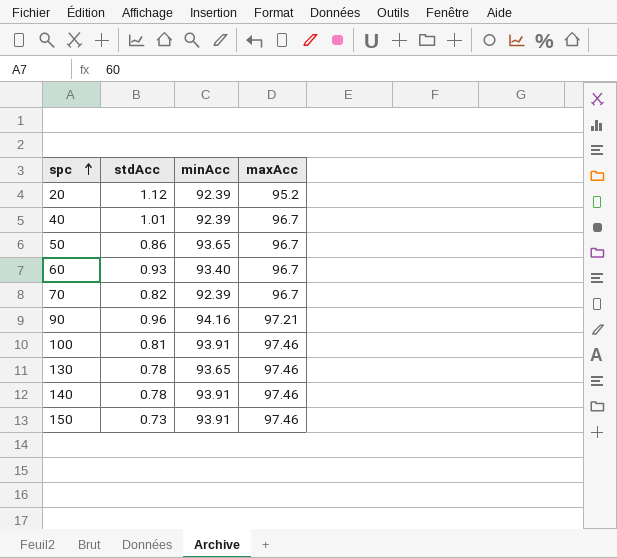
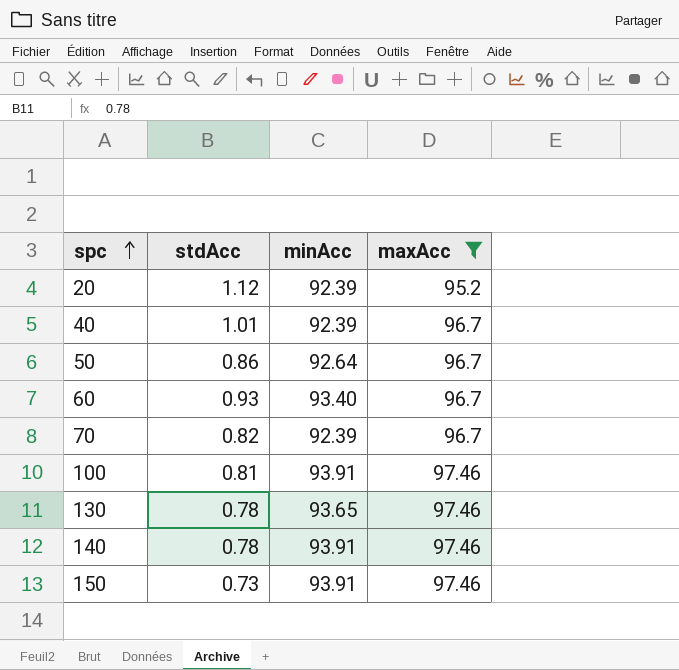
filter: none -> maxAcc != 97.21
50 | minAcc: 93.65 -> 92.64

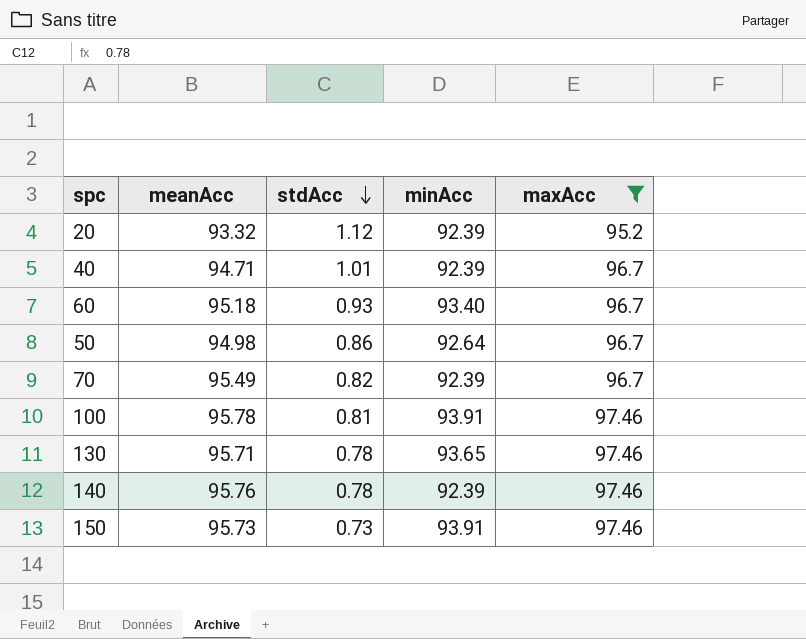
row order: spc ascending -> stdAcc descending
column meanAcc | position: none -> 2
140 | minAcc: 93.91 -> 92.39

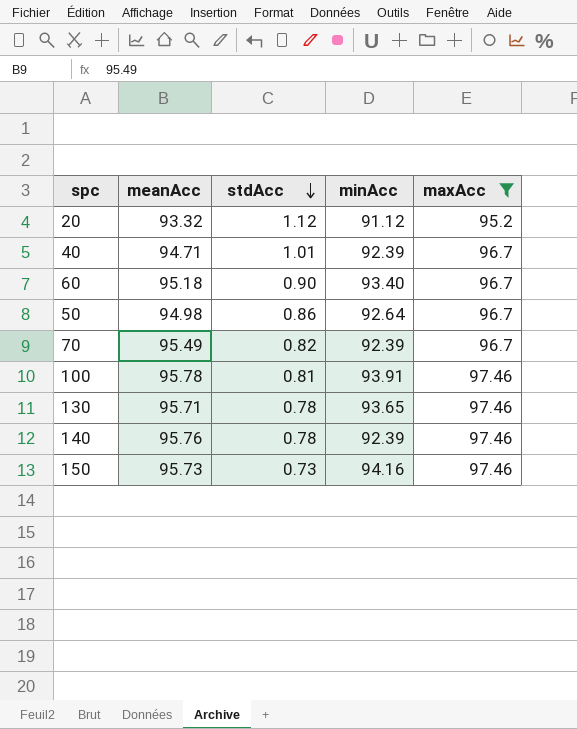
20 | minAcc: 92.39 -> 91.12
60 | stdAcc: 0.93 -> 0.90
150 | minAcc: 93.91 -> 94.16

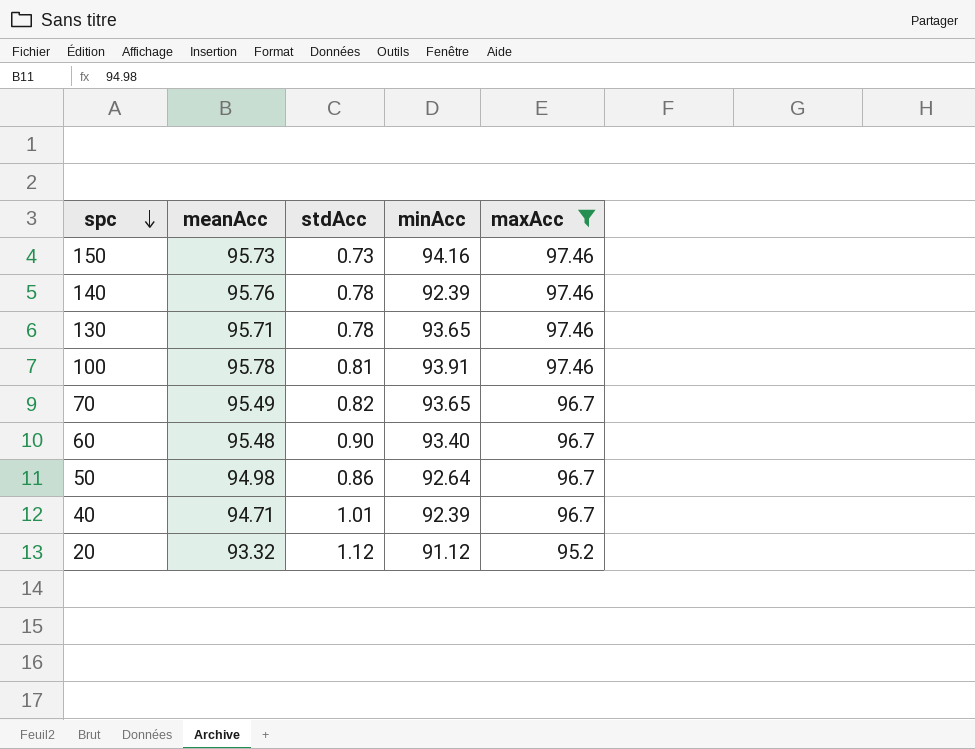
row order: stdAcc descending -> spc descending
70 | minAcc: 92.39 -> 93.65
60 | meanAcc: 95.18 -> 95.48

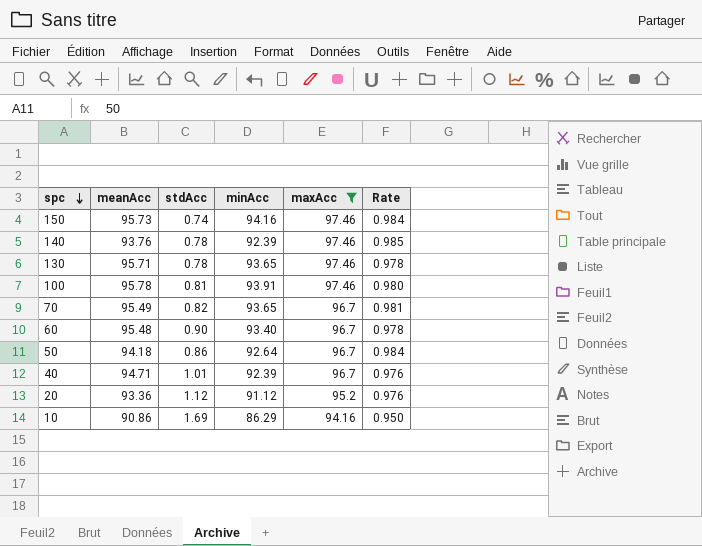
column Rate | formula: none -> [minAcc] / [meanAcc]
150 | stdAcc: 0.73 -> 0.74
140 | meanAcc: 95.76 -> 93.76
50 | meanAcc: 94.98 -> 94.18
20 | meanAcc: 93.32 -> 93.36
row 10: none -> 90.86 | 1.69 | 86.29 | 94.16 | 0.950

